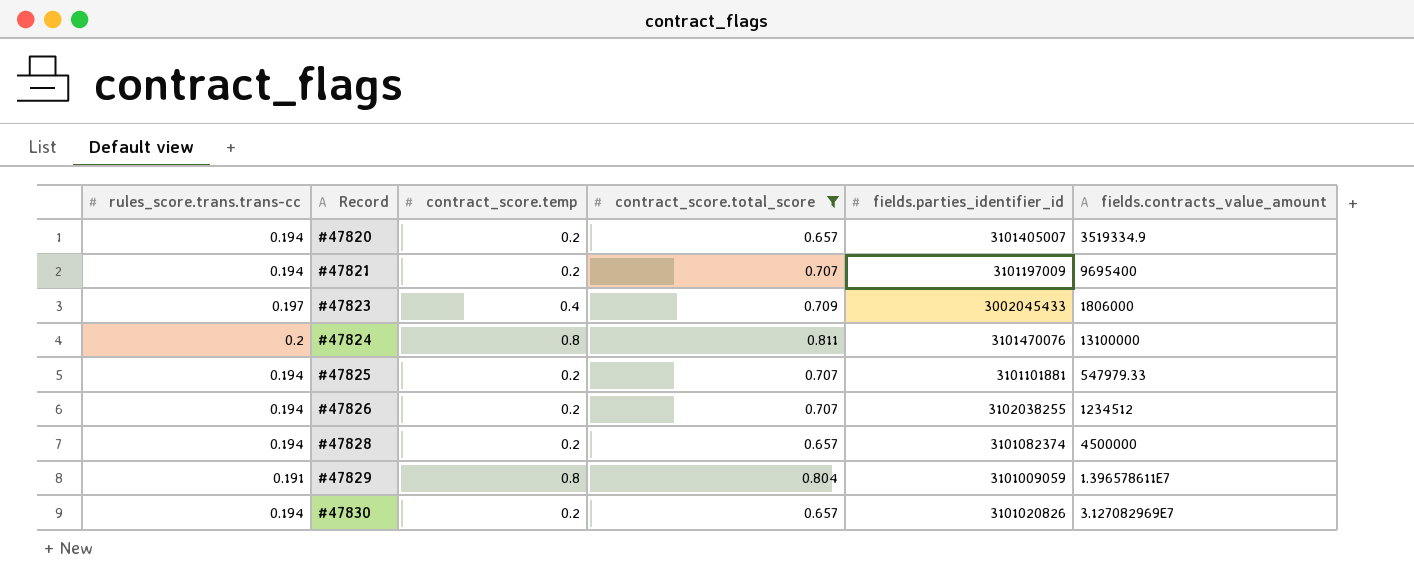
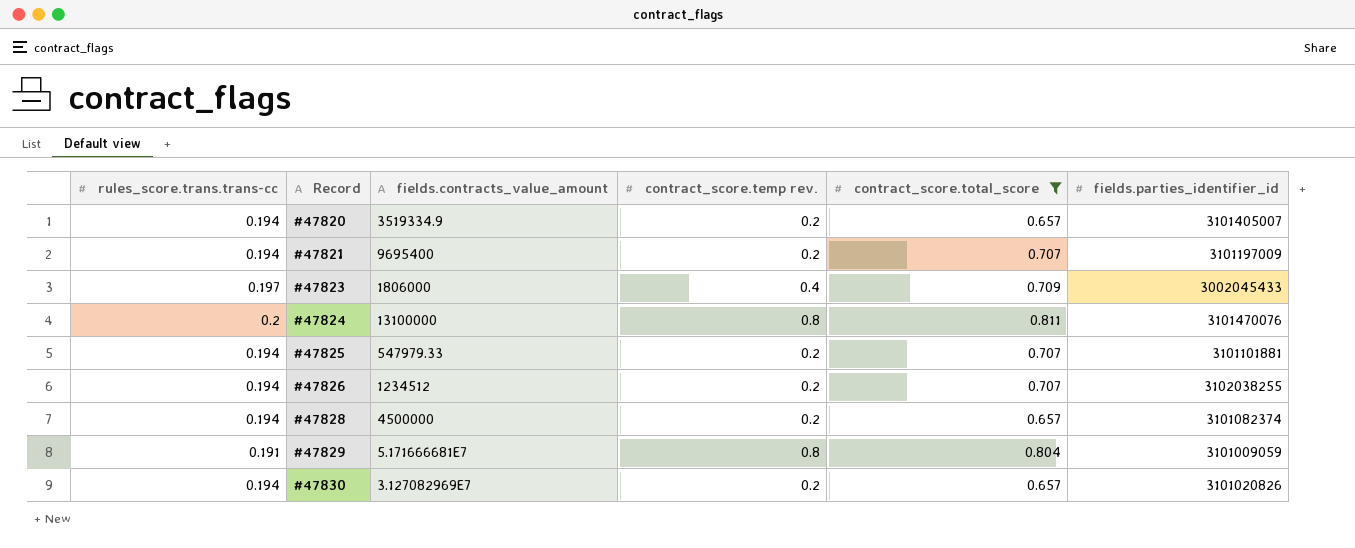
column fields.contracts_value_amount | position: 6 -> 3
column name: contract_score.temp -> contract_score.temp rev.
#47829 | fields.contracts_value_amount: 1.396578611E7 -> 5.171666681E7

